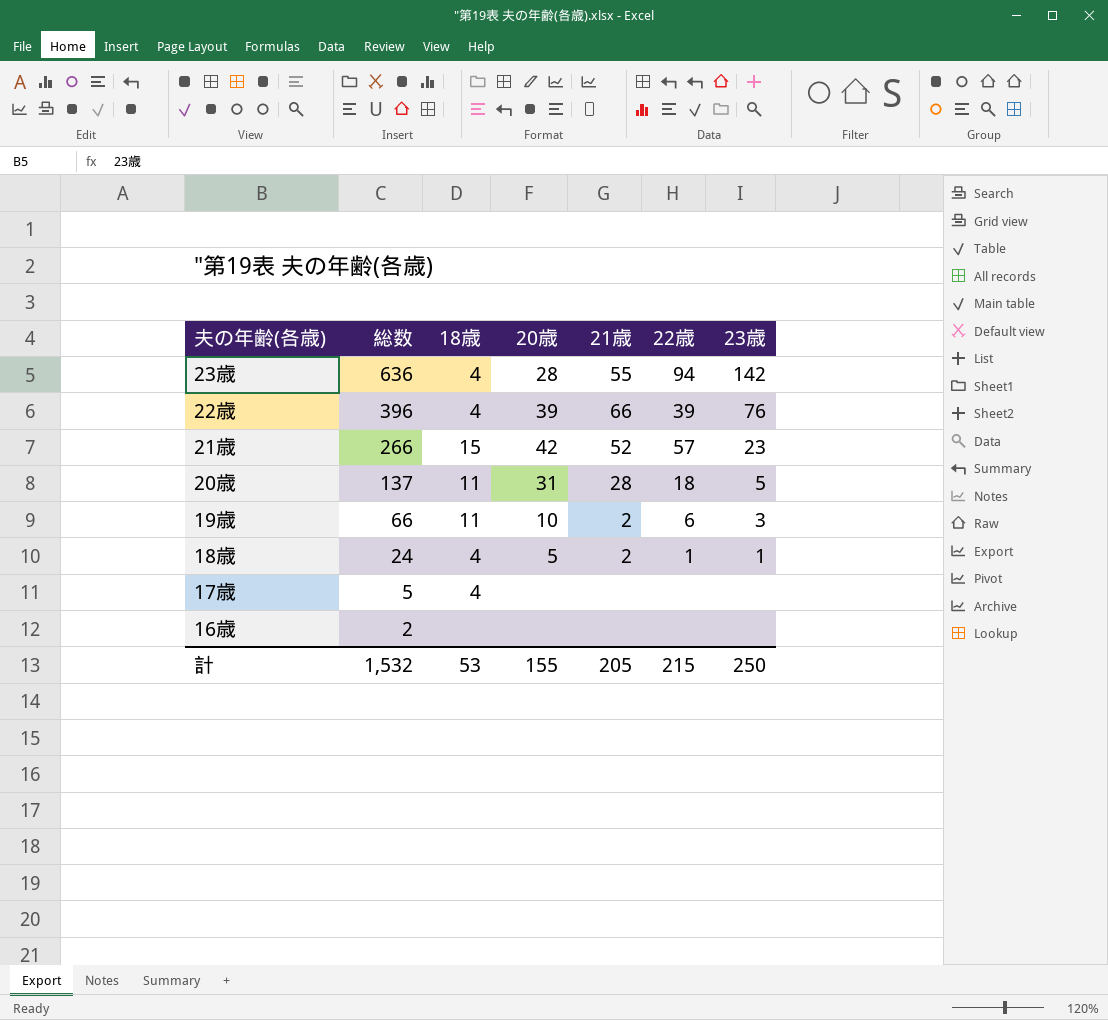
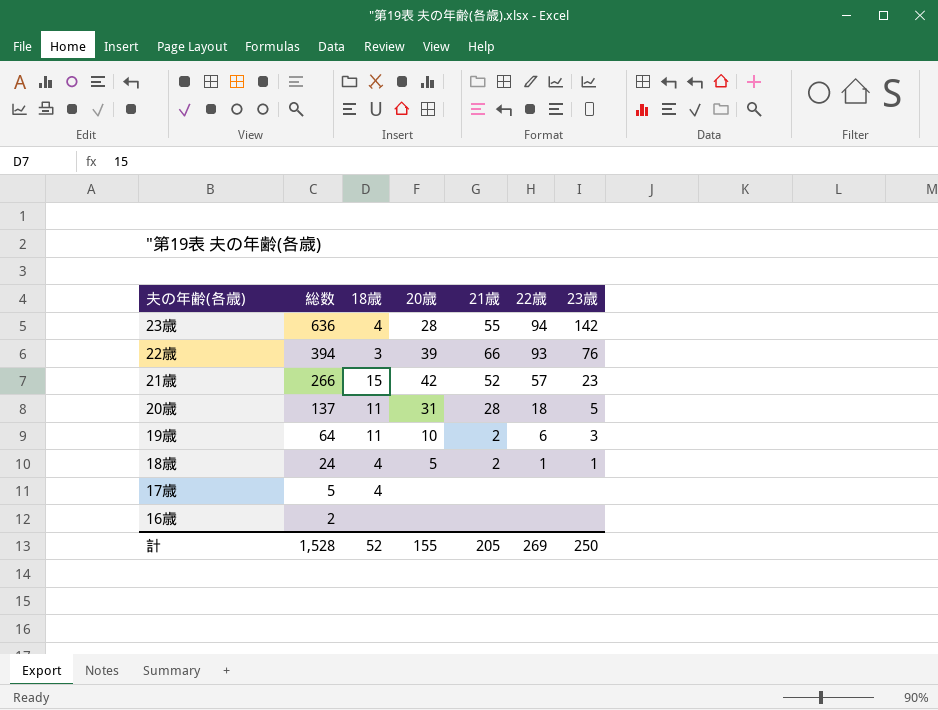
22歳 | 総数: 396 -> 394
22歳 | 18歳: 4 -> 3
22歳 | 22歳: 39 -> 93
19歳 | 総数: 66 -> 64
計 | 総数: 1,532 -> 1,528
計 | 18歳: 53 -> 52
計 | 22歳: 215 -> 269

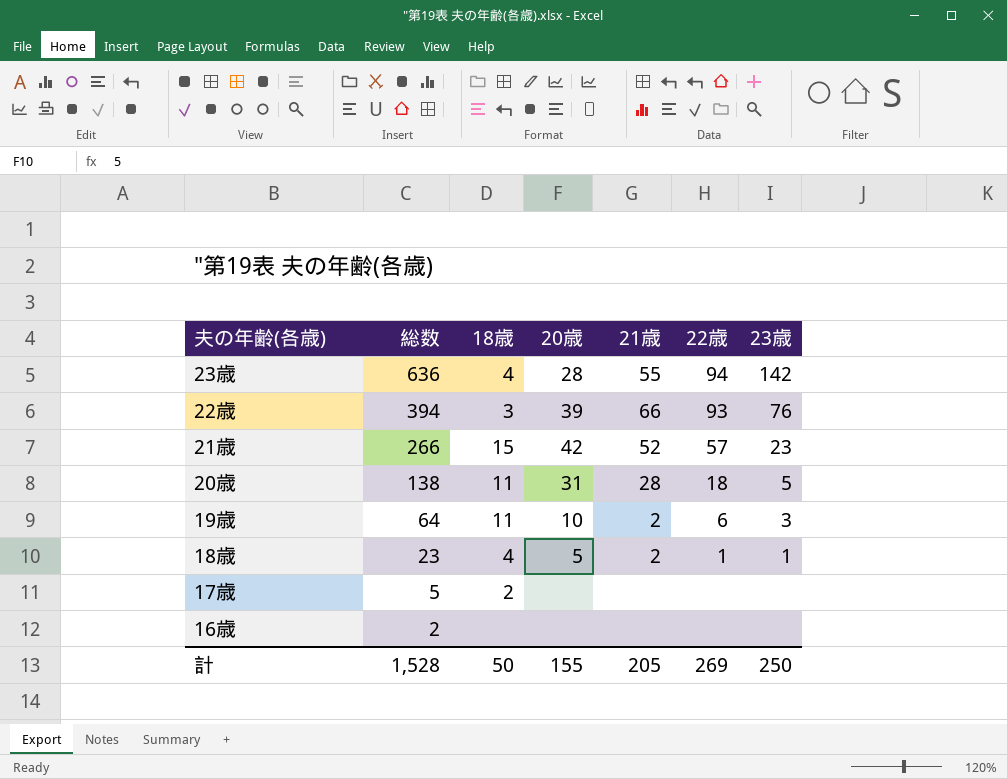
20歳 | 総数: 137 -> 138
18歳 | 総数: 24 -> 23
17歳 | 18歳: 4 -> 2
計 | 18歳: 52 -> 50

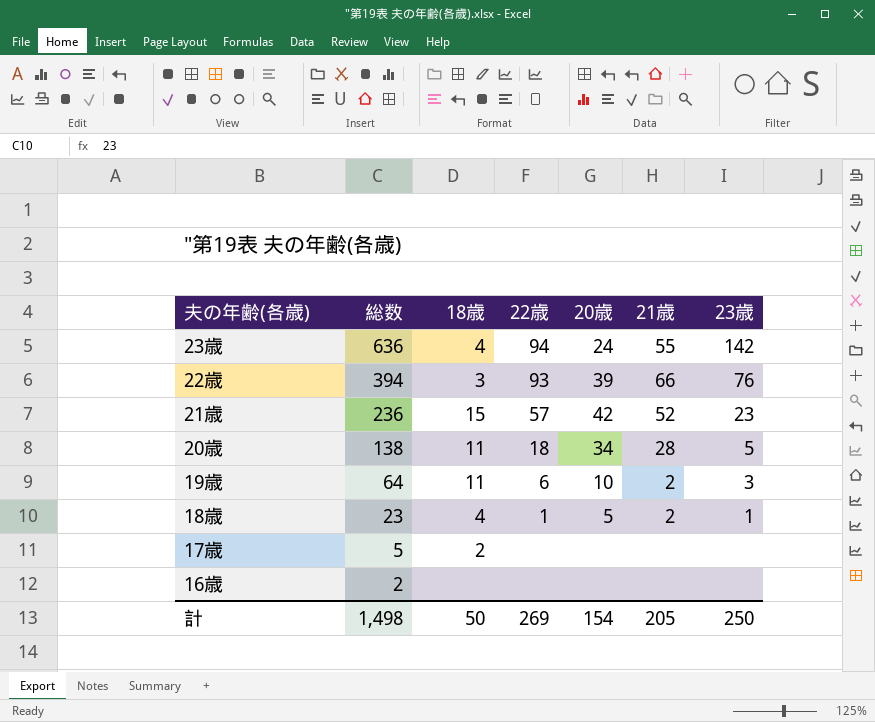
column 22歳 | position: 6 -> 4
23歳 | 20歳: 28 -> 24
21歳 | 総数: 266 -> 236
20歳 | 20歳: 31 -> 34
計 | 総数: 1,528 -> 1,498
計 | 20歳: 155 -> 154

